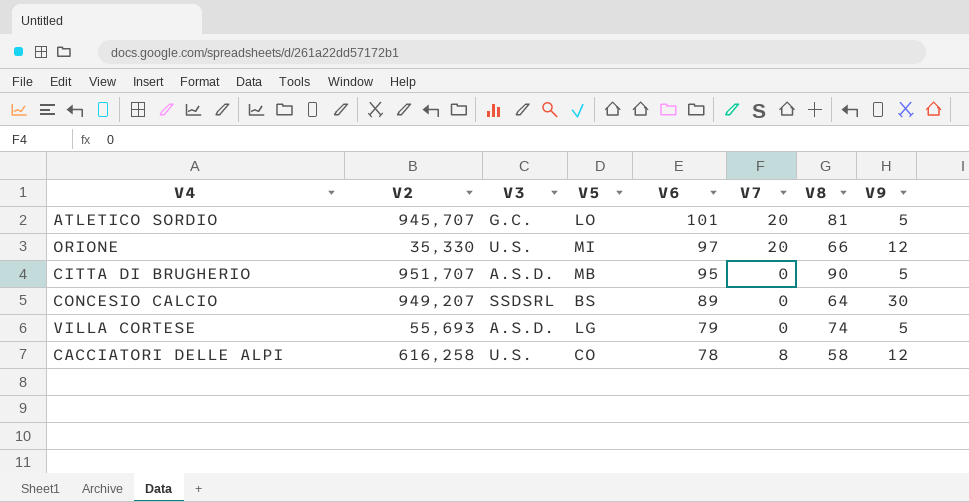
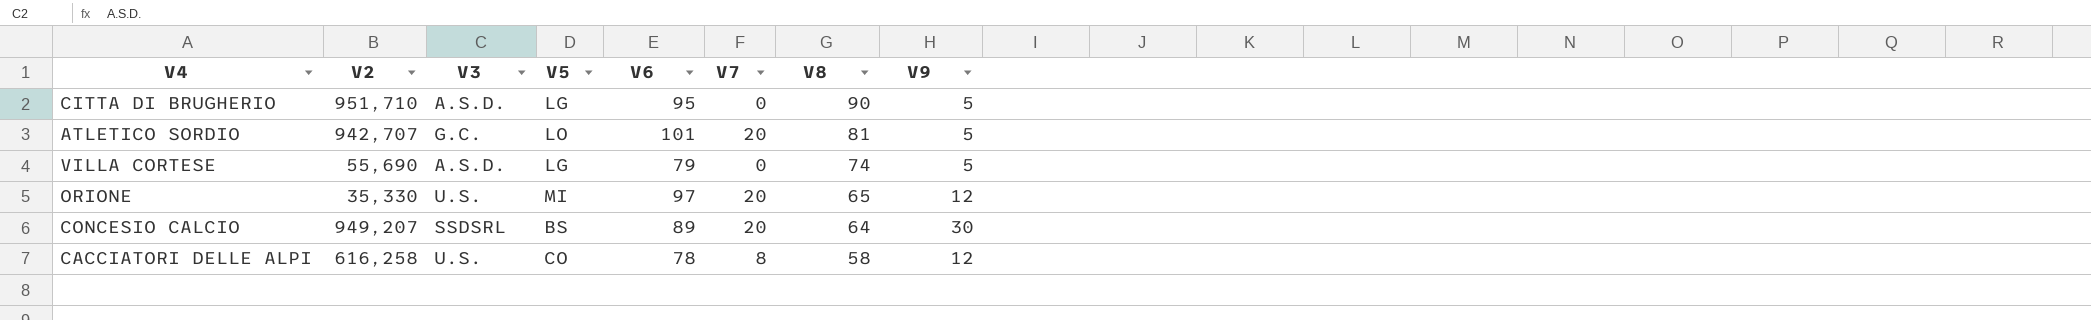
row order: V6 descending -> V8 descending
CITTA DI BRUGHERIO | V2: 951,707 -> 951,710
CITTA DI BRUGHERIO | V5: MB -> LG
ATLETICO SORDIO | V2: 945,707 -> 942,707
VILLA CORTESE | V2: 55,693 -> 55,690
ORIONE | V8: 66 -> 65
CONCESIO CALCIO | V7: 0 -> 20

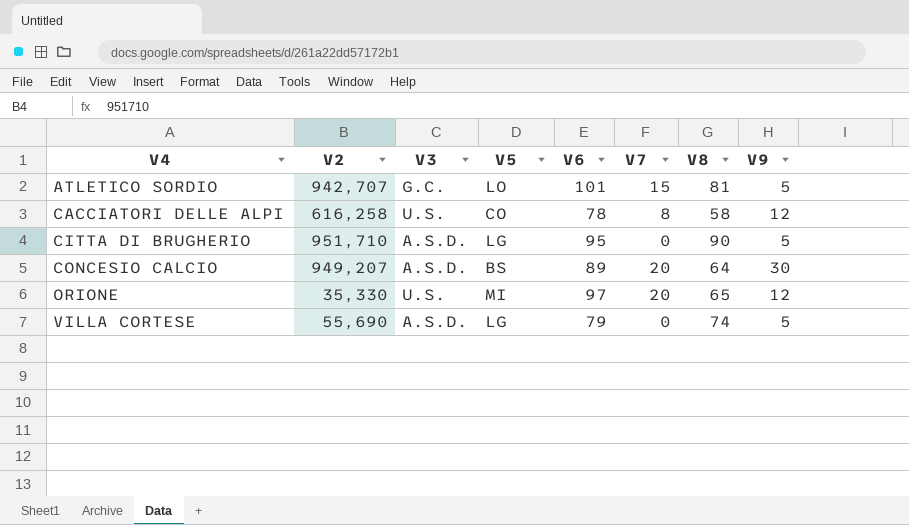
row order: V8 descending -> V4 ascending
ATLETICO SORDIO | V7: 20 -> 15
CONCESIO CALCIO | V3: SSDSRL -> A.S.D.

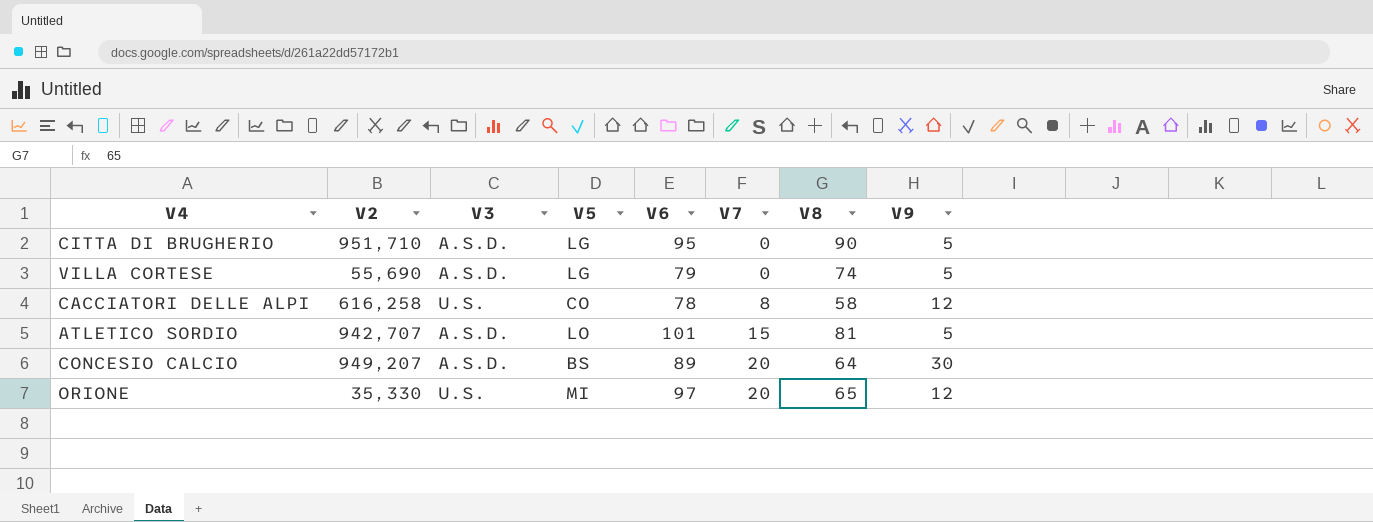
row order: V4 ascending -> V7 ascending
ATLETICO SORDIO | V3: G.C. -> A.S.D.

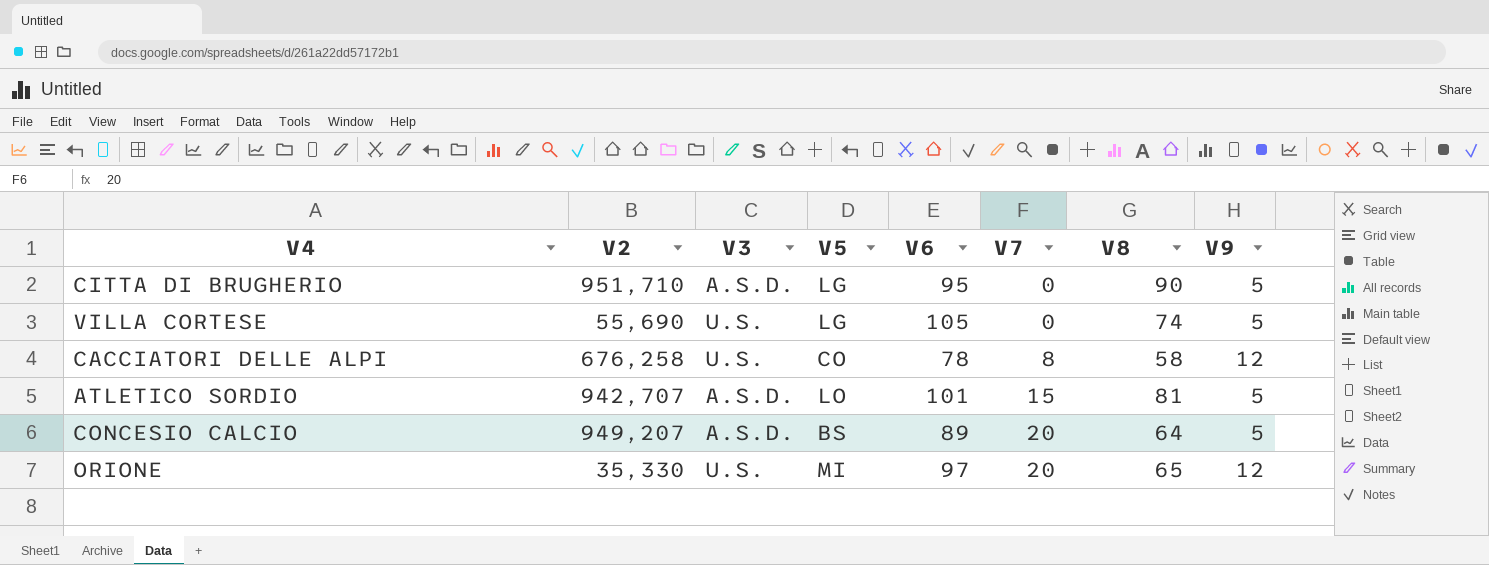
VILLA CORTESE | V3: A.S.D. -> U.S.
VILLA CORTESE | V6: 79 -> 105
CACCIATORI DELLE ALPI | V2: 616,258 -> 676,258
CONCESIO CALCIO | V9: 30 -> 5

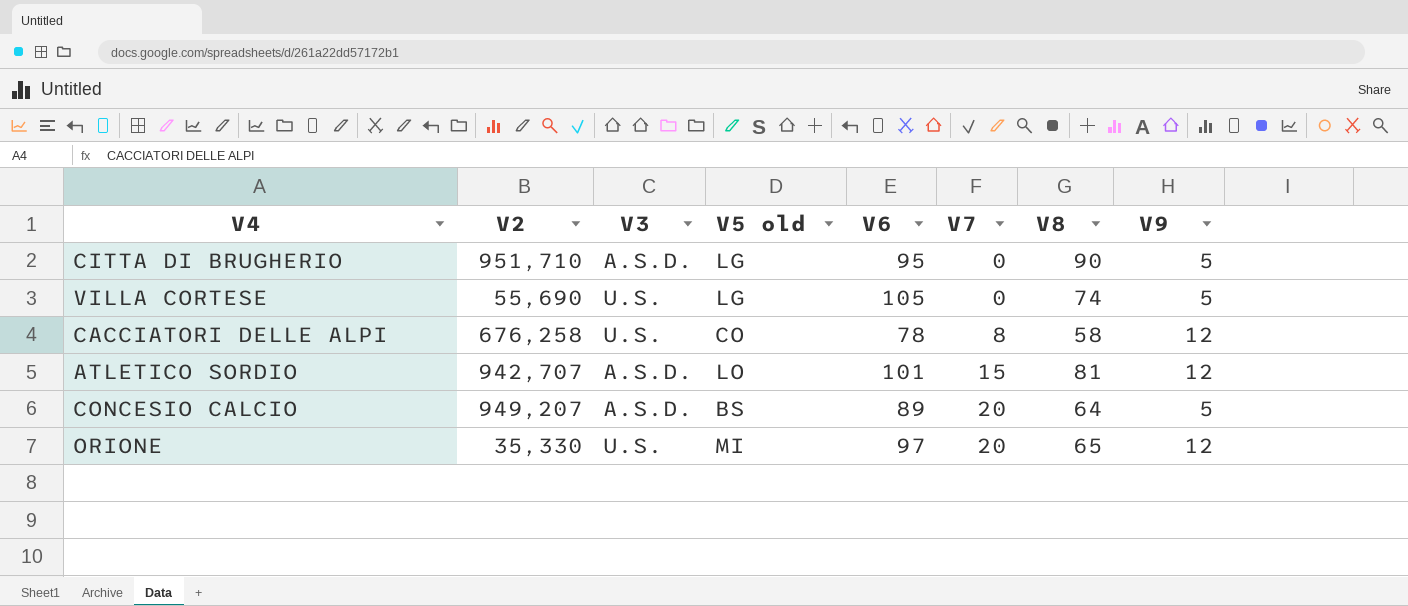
column name: V5 -> V5 old
ATLETICO SORDIO | V9: 5 -> 12

